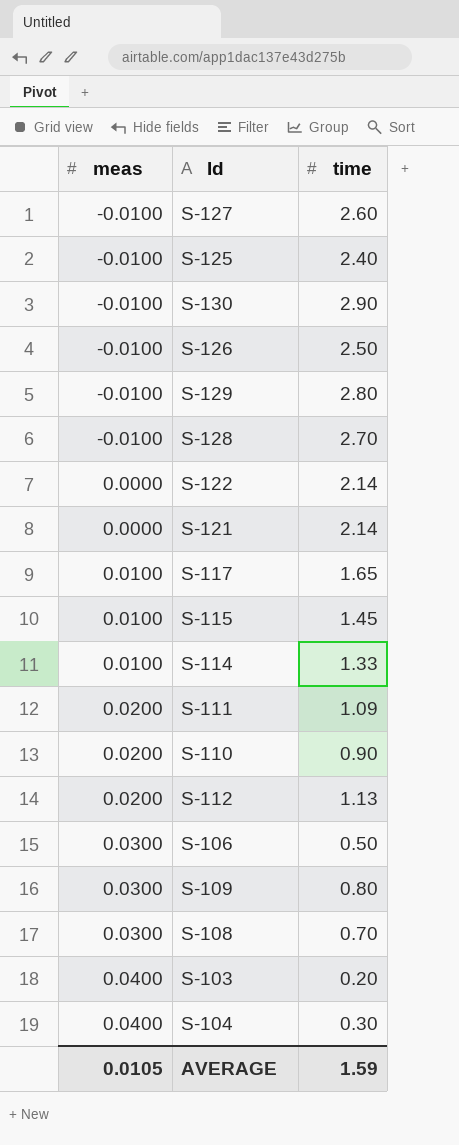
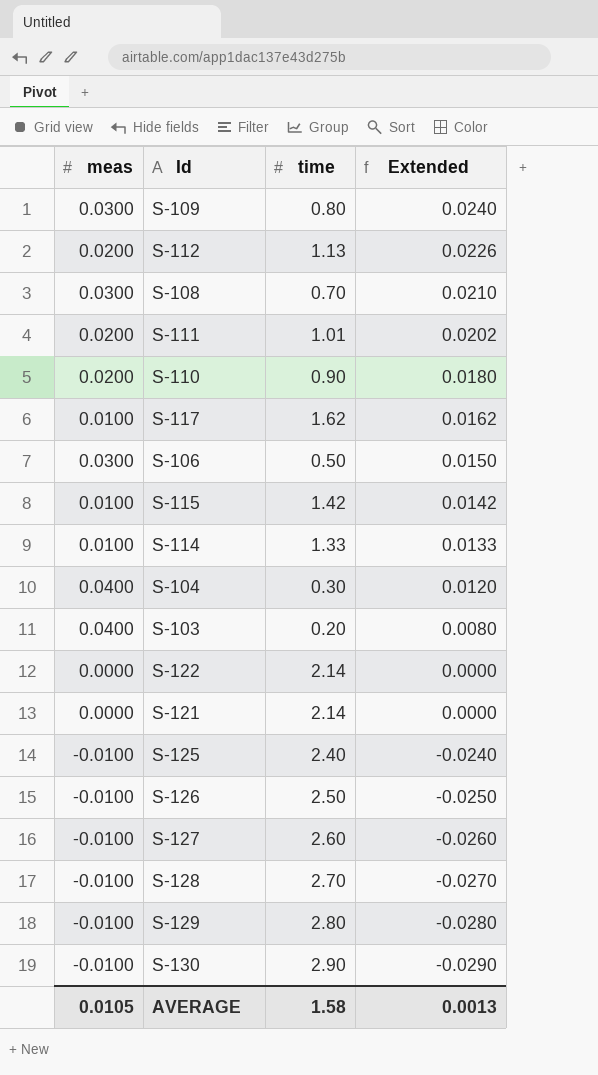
row order: meas ascending -> Extended descending
column Extended | formula: none -> [meas] * [time]
S-111 | time: 1.09 -> 1.01
S-117 | time: 1.65 -> 1.62
S-115 | time: 1.45 -> 1.42
AVERAGE | time: 1.59 -> 1.58

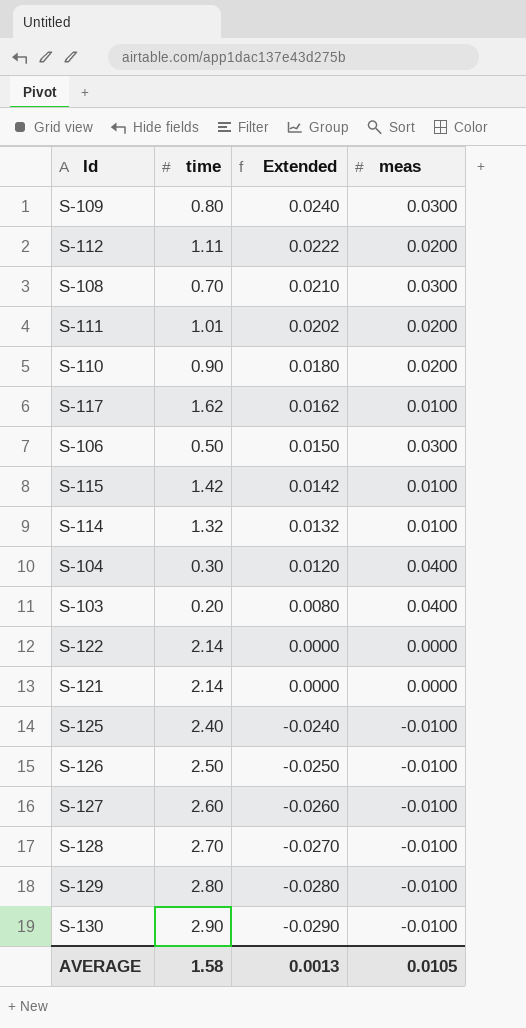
column meas | position: 1 -> 4
S-112 | time: 1.13 -> 1.11
S-112 | Extended: 0.0226 -> 0.0222
S-114 | time: 1.33 -> 1.32
S-114 | Extended: 0.0133 -> 0.0132

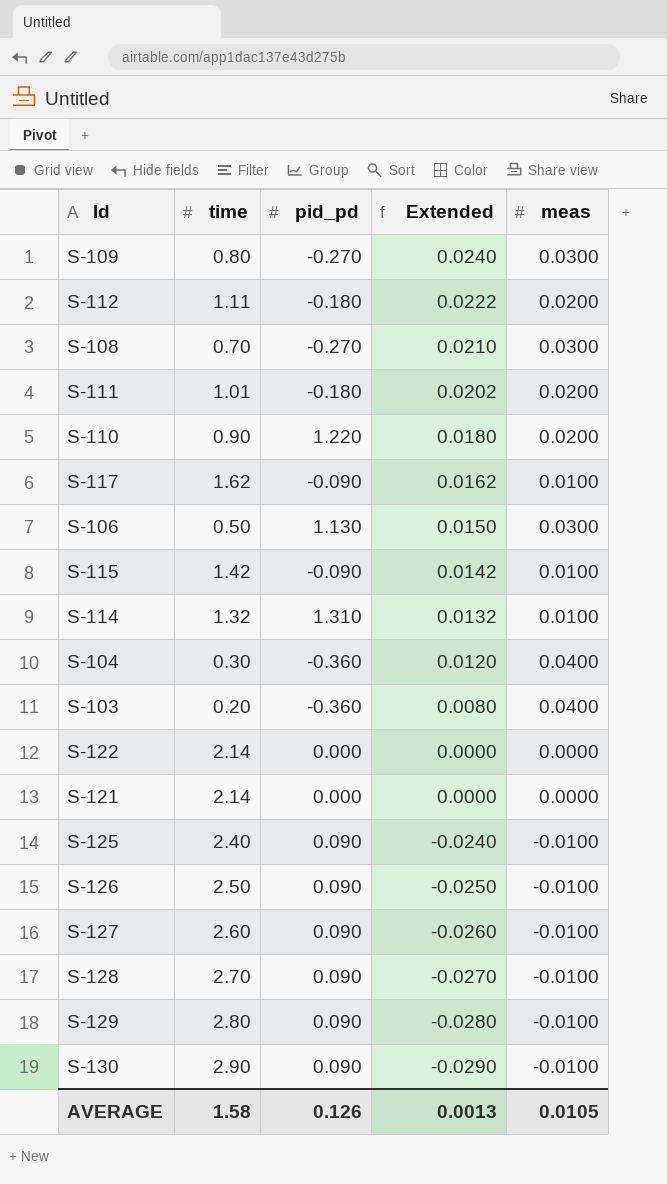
column pid_pd | position: none -> 3

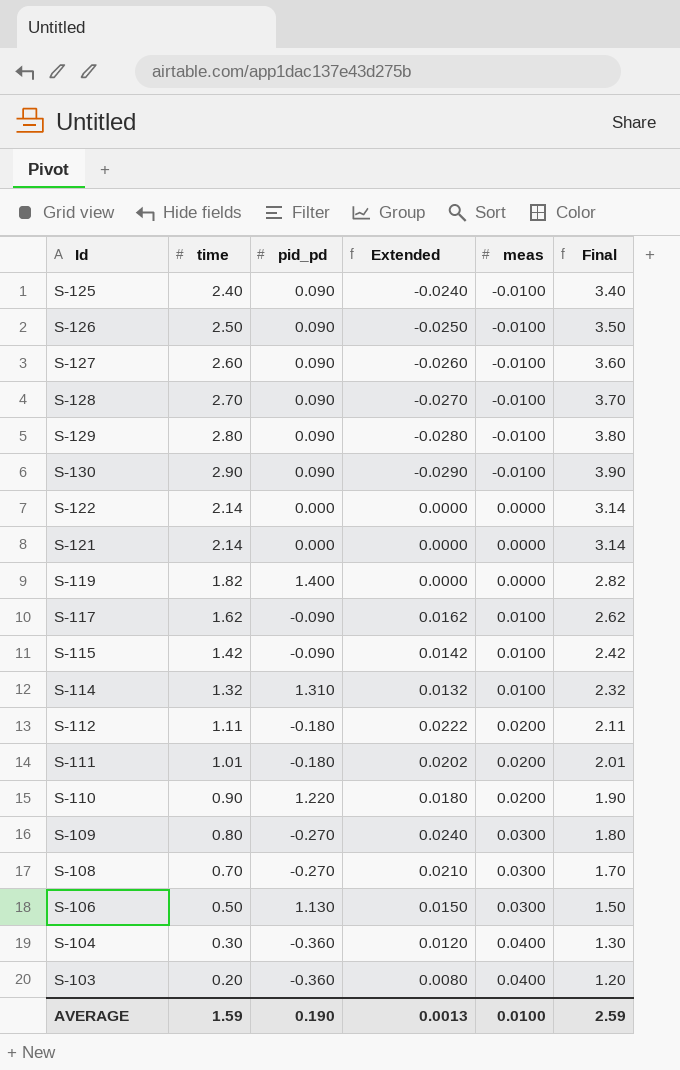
row order: Extended descending -> meas ascending
column Final | formula: none -> [time] + 1
row S-119: none -> 1.82 | 1.400 | 0.0000 | 0.0000 | 2.82
AVERAGE | time: 1.58 -> 1.59
AVERAGE | pid_pd: 0.126 -> 0.190
AVERAGE | meas: 0.0105 -> 0.0100

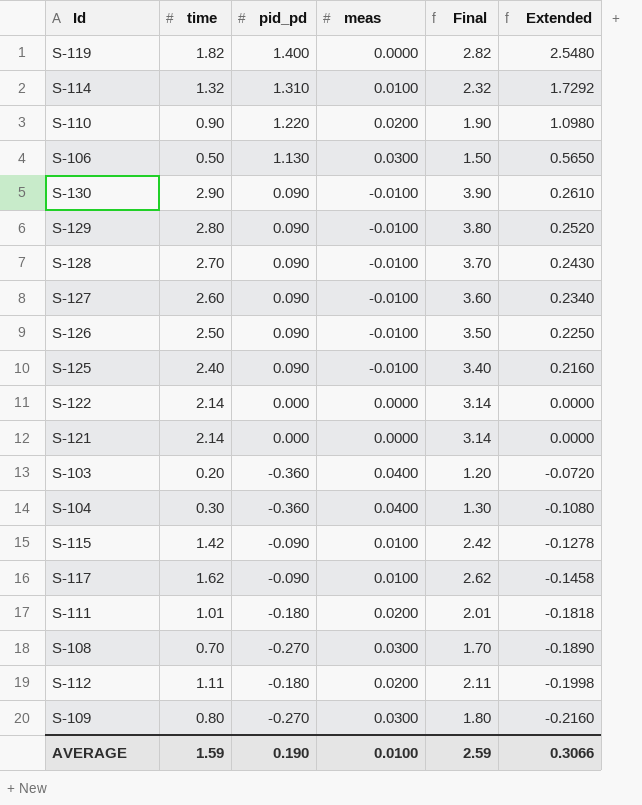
row order: meas ascending -> Extended descending
column Extended | formula: [time] * [meas] -> [time] * [pid_pd]
column Extended | position: 4 -> 6
AVERAGE | Extended: 0.0013 -> 0.3066

